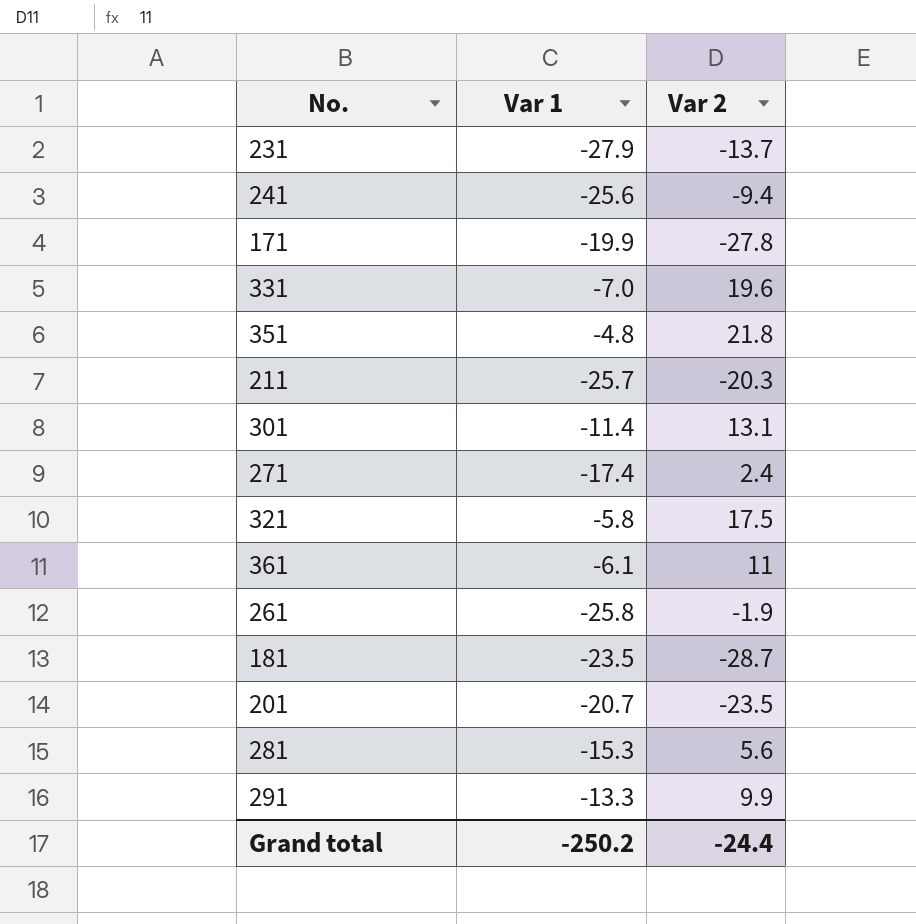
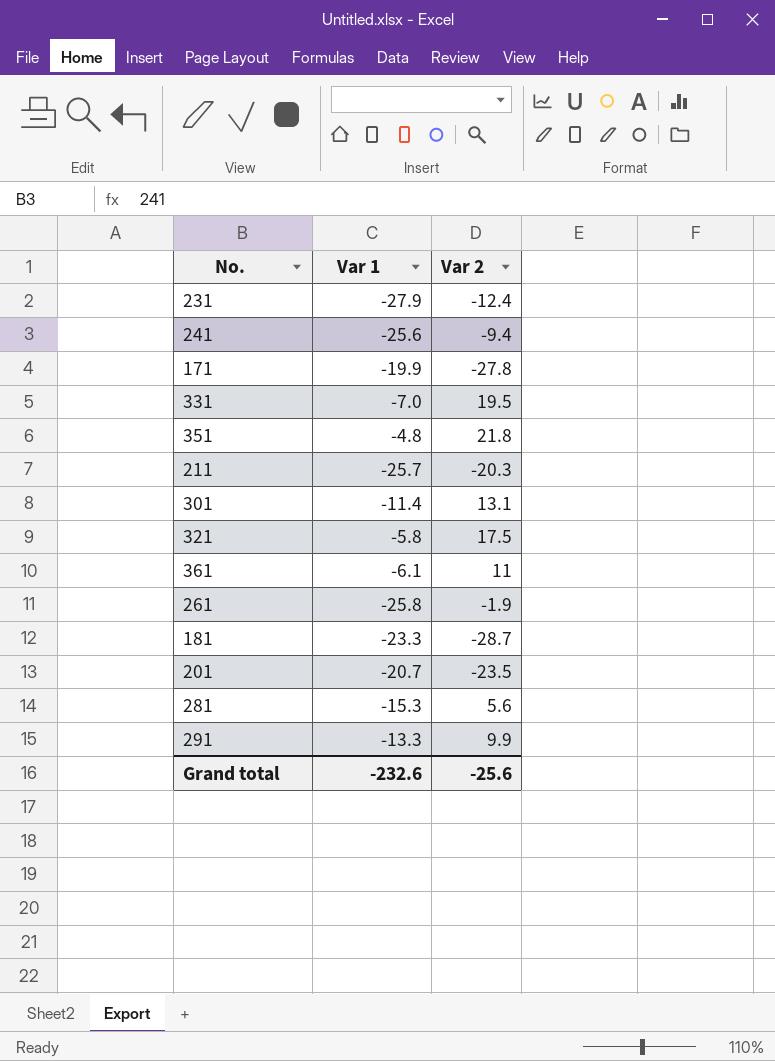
row 271: -17.4 | 2.4 -> none
231 | Var 2: -13.7 -> -12.4
331 | Var 2: 19.6 -> 19.5
181 | Var 1: -23.5 -> -23.3
Grand total | Var 1: -250.2 -> -232.6
Grand total | Var 2: -24.4 -> -25.6

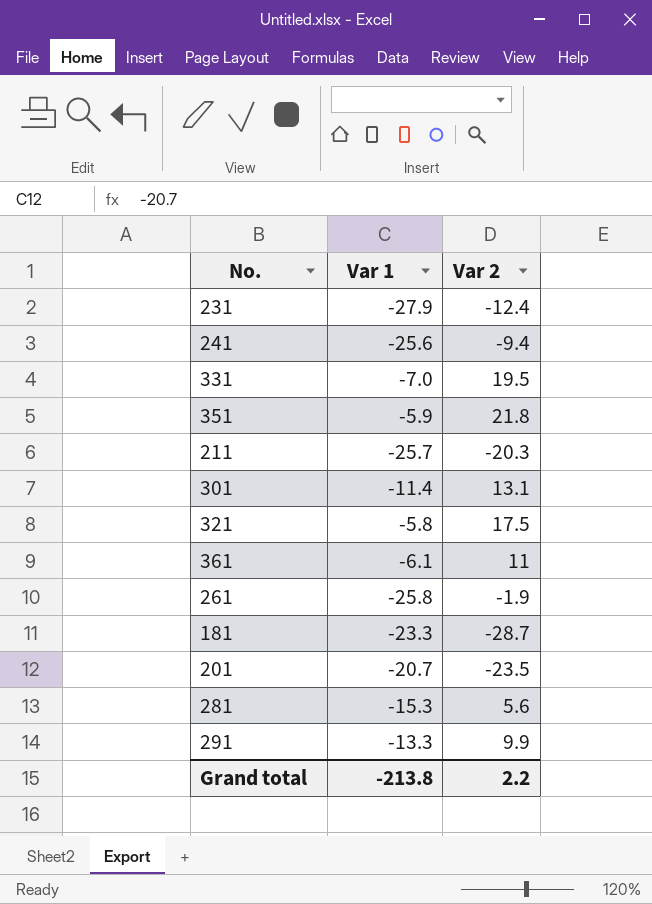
row 171: -19.9 | -27.8 -> none
351 | Var 1: -4.8 -> -5.9
Grand total | Var 1: -232.6 -> -213.8
Grand total | Var 2: -25.6 -> 2.2

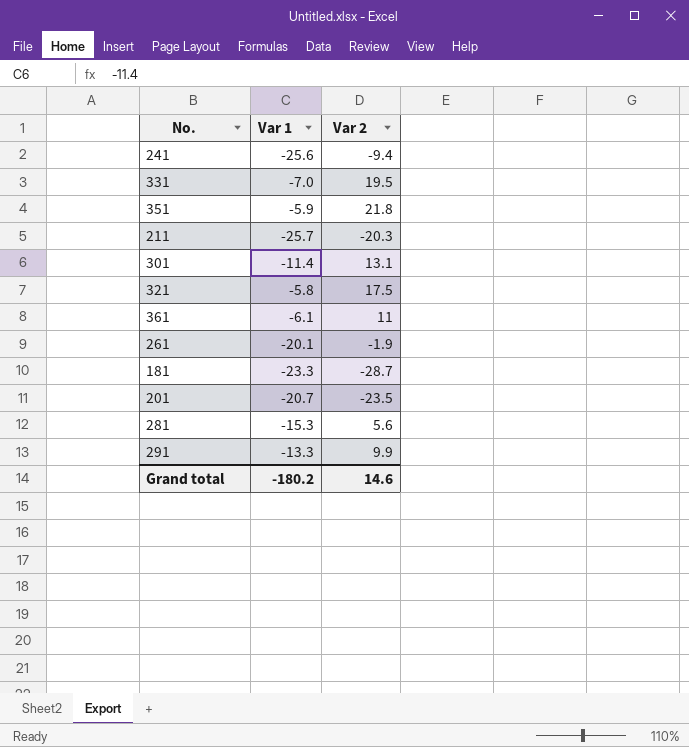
row 231: -27.9 | -12.4 -> none
261 | Var 1: -25.8 -> -20.1
Grand total | Var 1: -213.8 -> -180.2
Grand total | Var 2: 2.2 -> 14.6

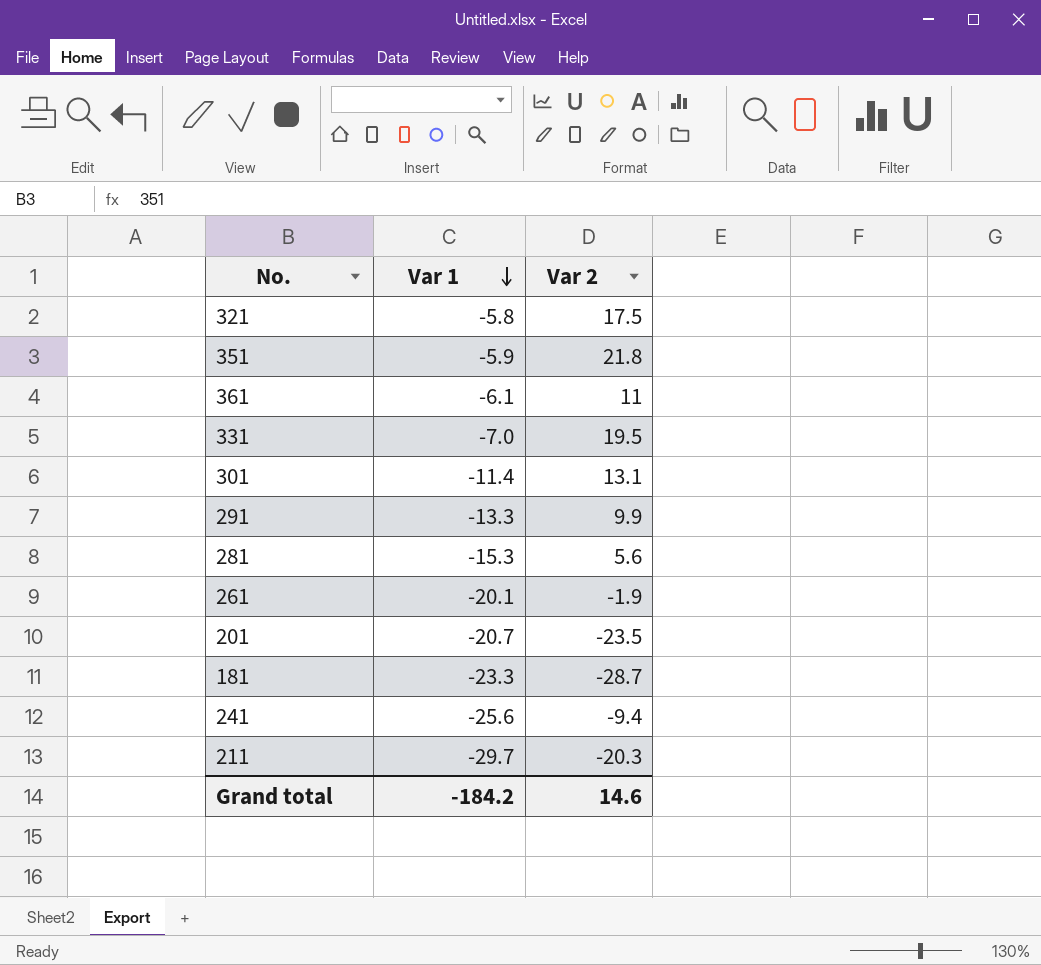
row order: none -> Var 1 descending
211 | Var 1: -25.7 -> -29.7
Grand total | Var 1: -180.2 -> -184.2

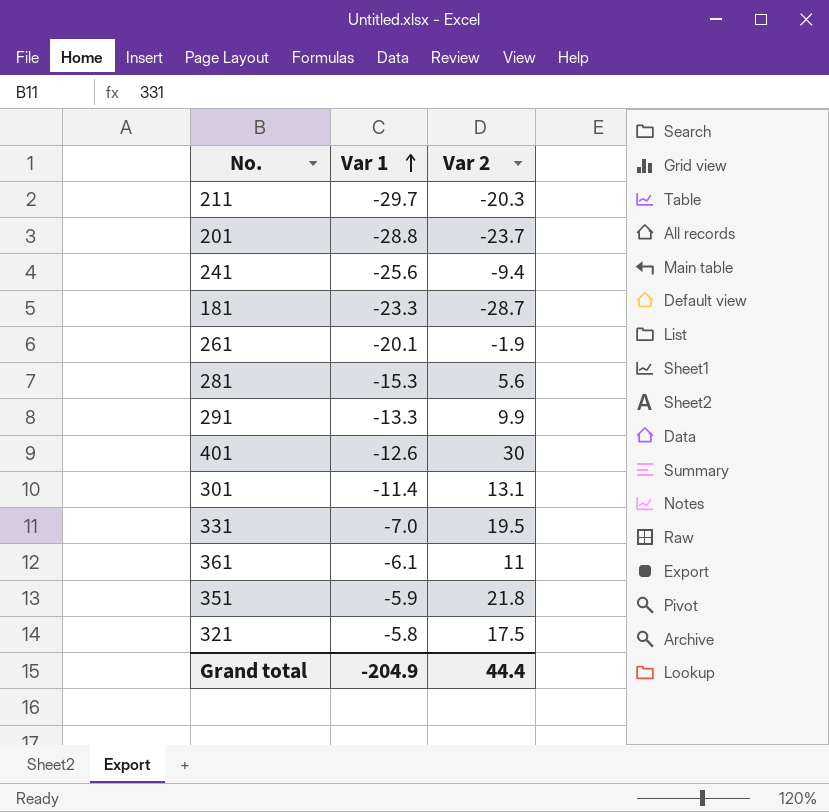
row order: Var 1 descending -> Var 1 ascending
201 | Var 1: -20.7 -> -28.8
201 | Var 2: -23.5 -> -23.7
row 401: none -> -12.6 | 30
Grand total | Var 1: -184.2 -> -204.9
Grand total | Var 2: 14.6 -> 44.4

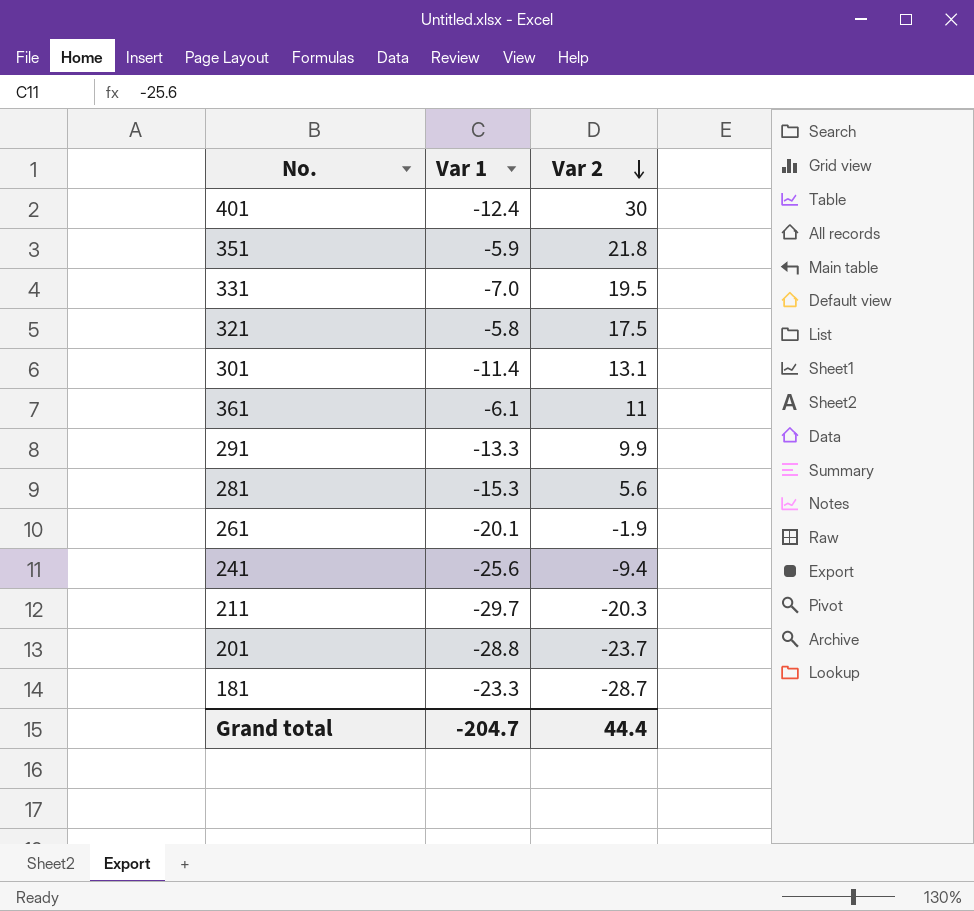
row order: Var 1 ascending -> Var 2 descending
401 | Var 1: -12.6 -> -12.4
Grand total | Var 1: -204.9 -> -204.7

